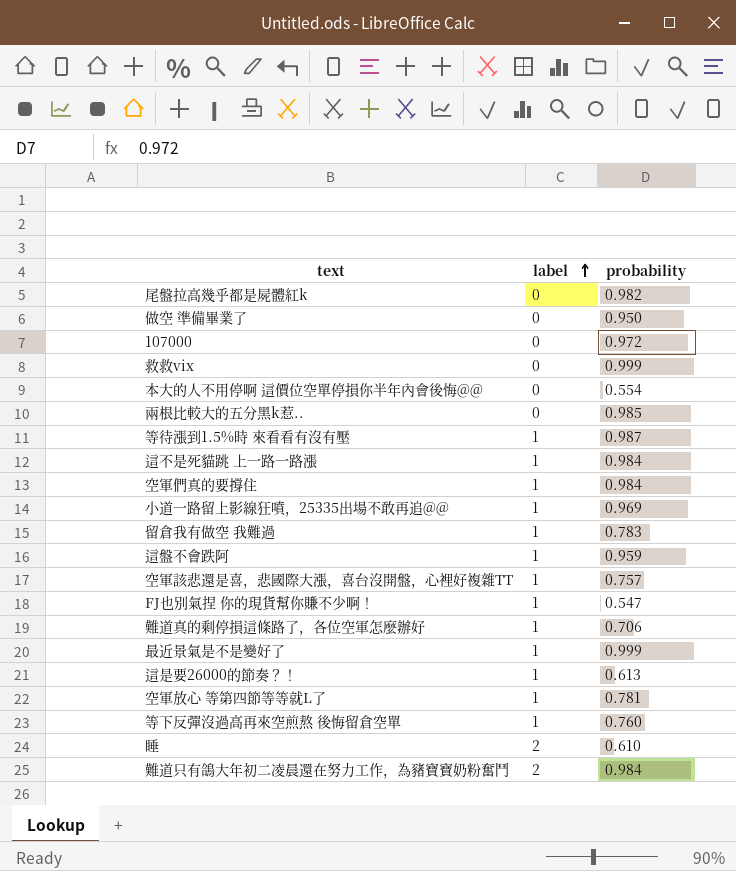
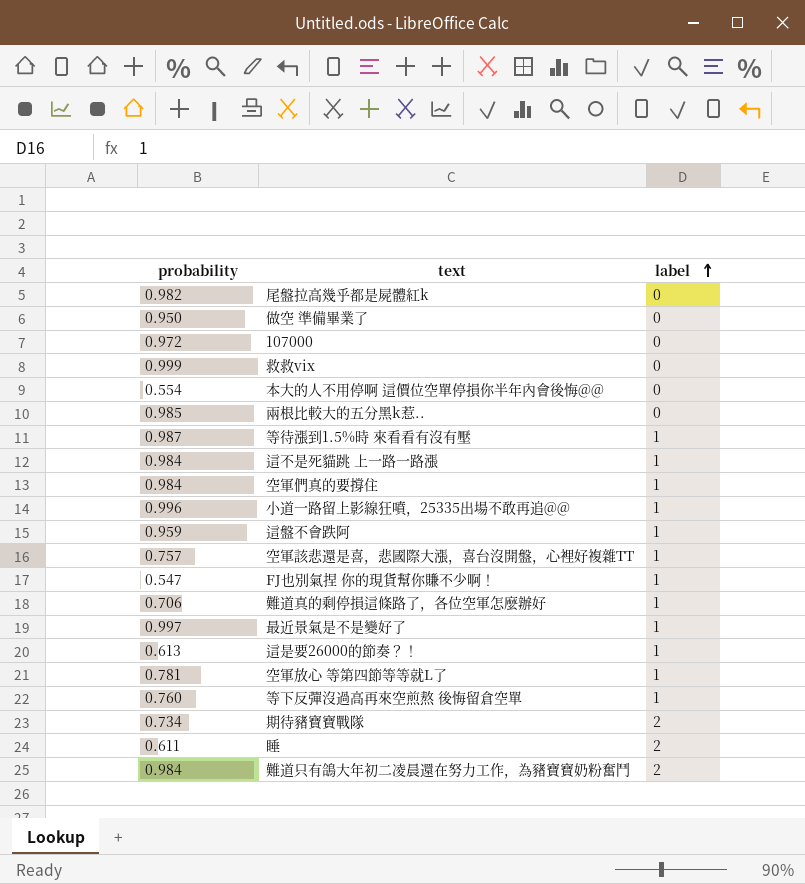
column probability | position: 3 -> 1
row 留倉我有做空 我難過: 1 | 0.783 -> none
小道一路留上影線狂噴，25335出場不敢再追@@ | probability: 0.969 -> 0.996
最近景氣是不是變好了 | probability: 0.999 -> 0.997
row 期待豬寶寶戰隊: none -> 0.734 | 2
睡 | probability: 0.610 -> 0.611

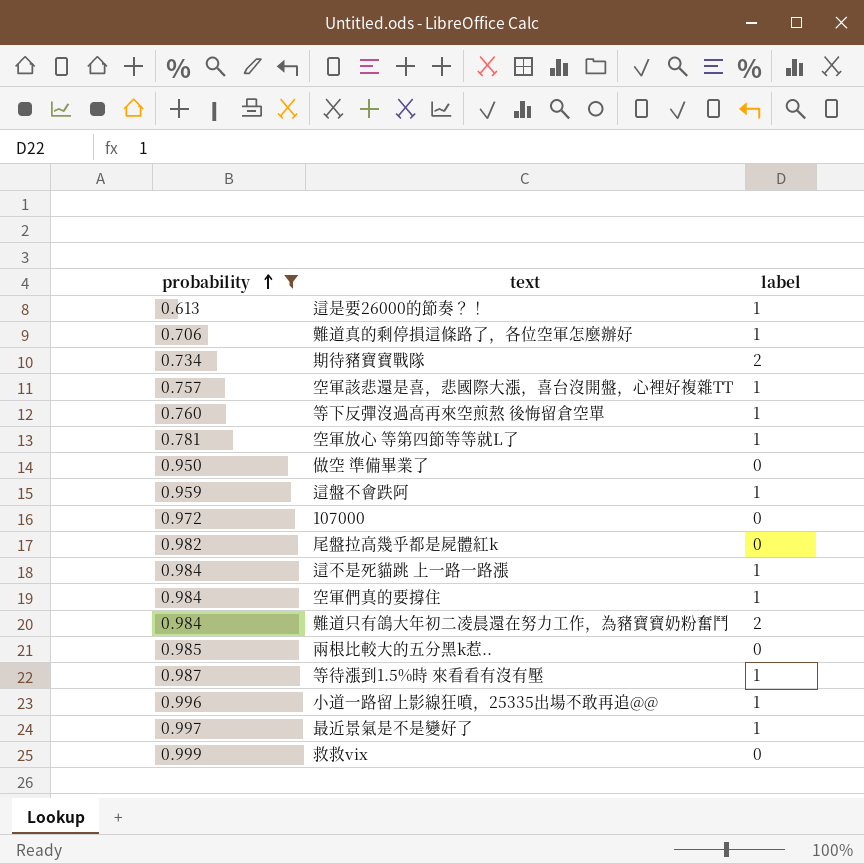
filter: none -> probability >= 0.613
row order: label ascending -> probability ascending

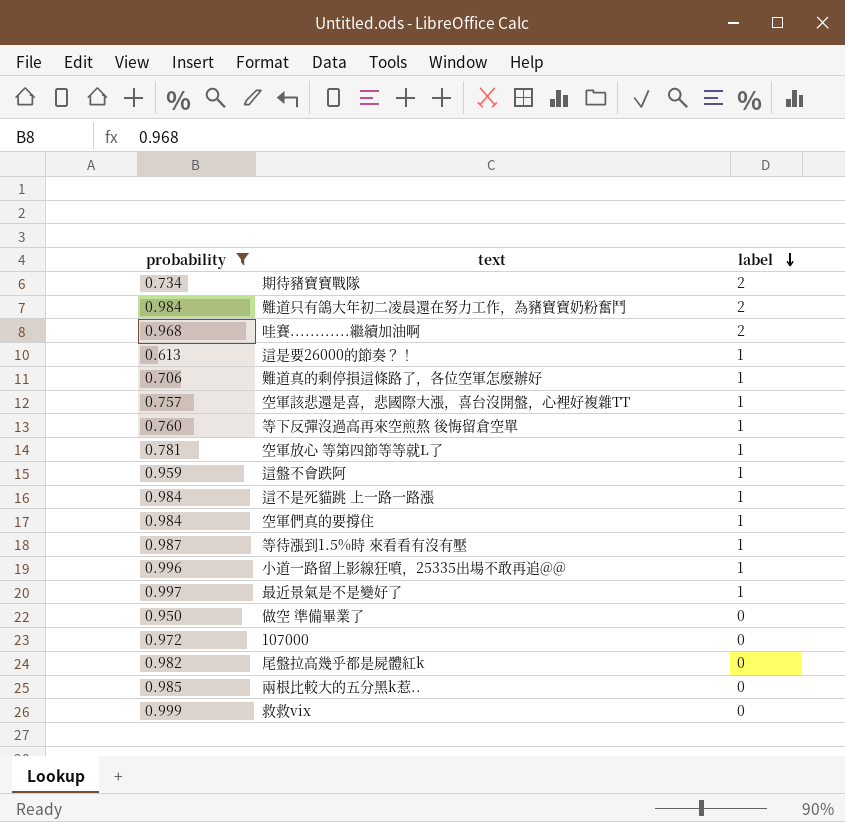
row order: probability ascending -> label descending
row 哇賽............繼續加油啊: none -> 0.968 | 2

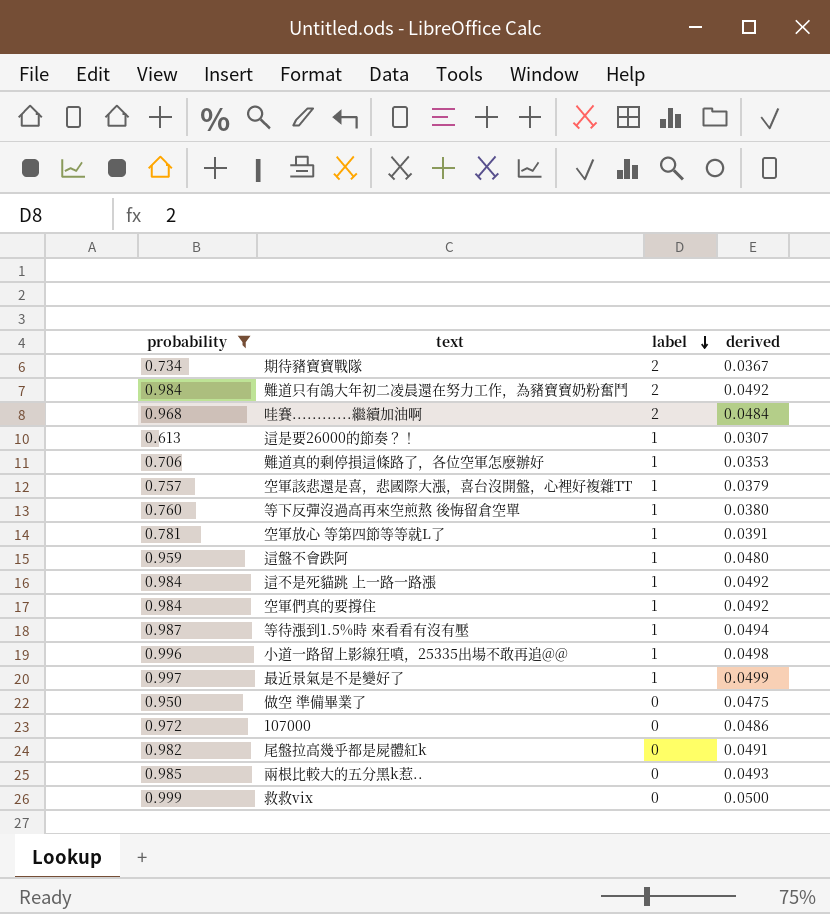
column derived | formula: none -> [probability] * 0.05

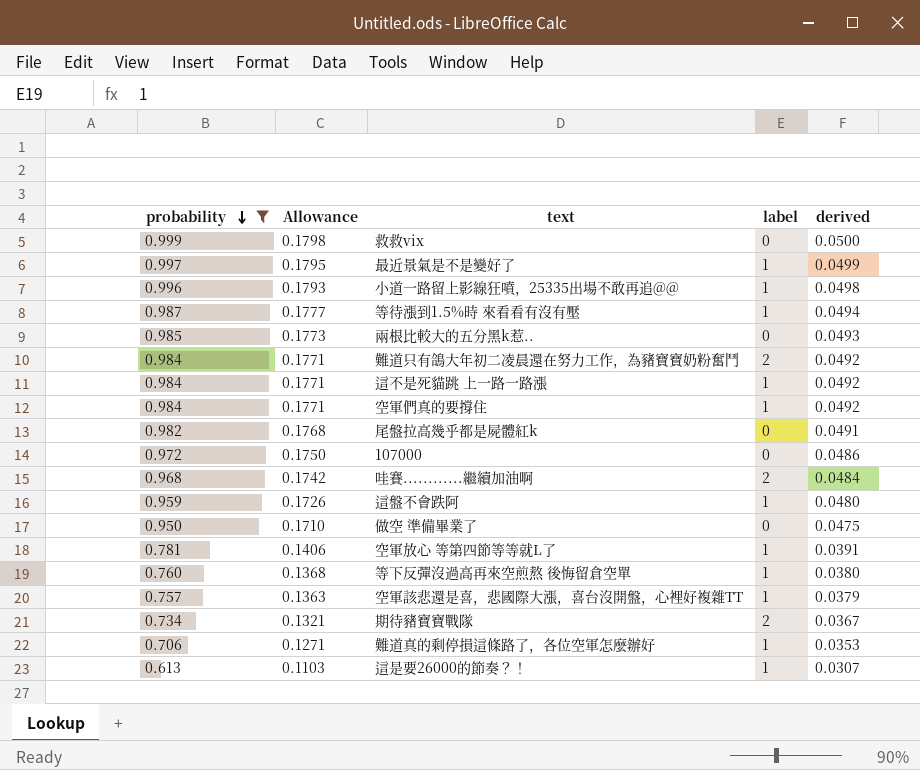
row order: label descending -> probability descending
column Allowance | formula: none -> [probability] * 0.18

